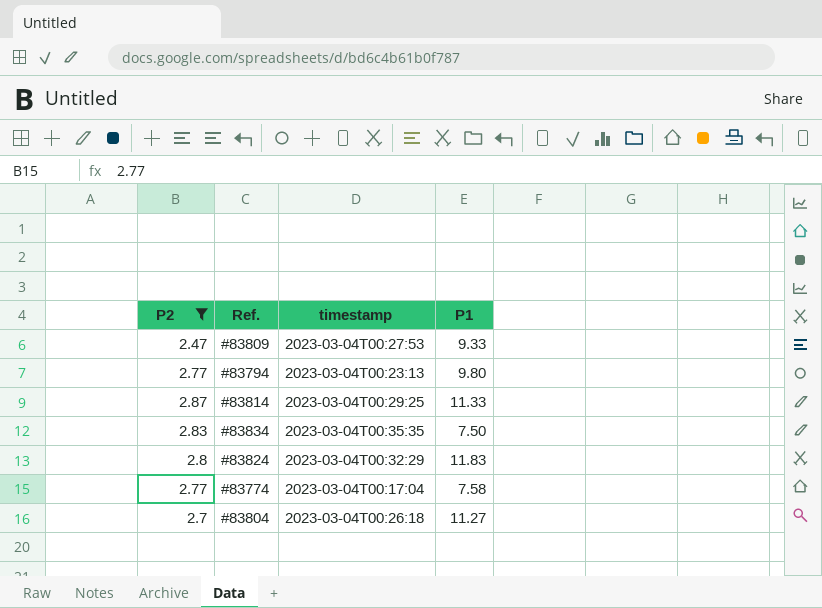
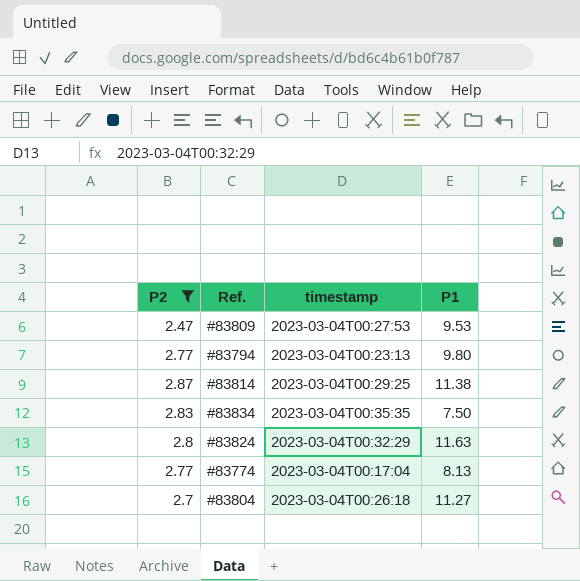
#83809 | P1: 9.33 -> 9.53
#83814 | P1: 11.33 -> 11.38
#83824 | P1: 11.83 -> 11.63
#83774 | P1: 7.58 -> 8.13

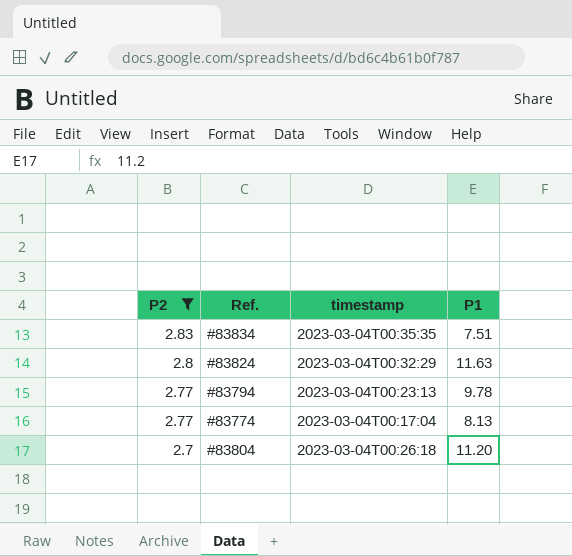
row order: none -> P2 descending
row #83809: 2.47 | 2023-03-04T00:27:53 | 9.53 -> none
row #83814: 2.87 | 2023-03-04T00:29:25 | 11.38 -> none
#83834 | P1: 7.50 -> 7.51
#83794 | P1: 9.80 -> 9.78
#83804 | P1: 11.27 -> 11.20

